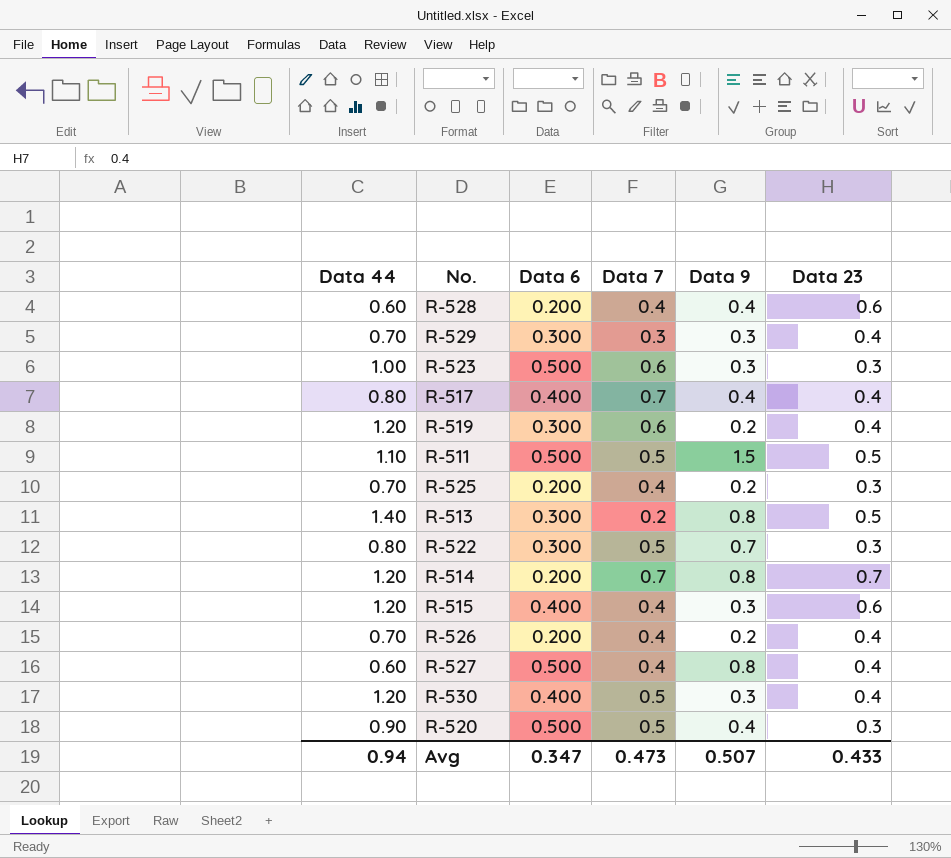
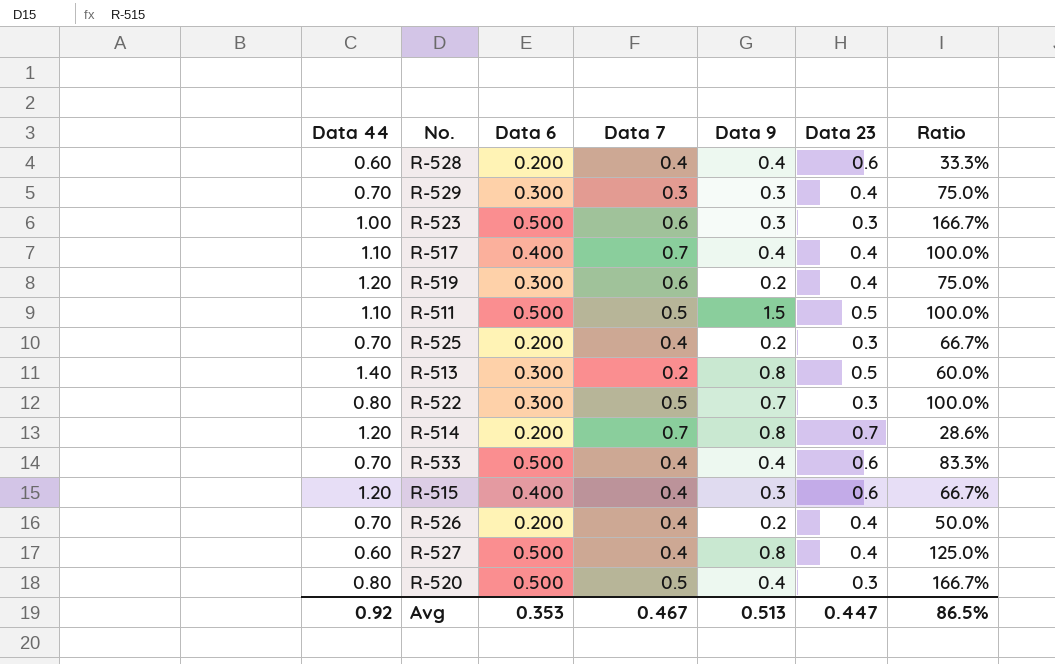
column Ratio | formula: none -> [Data 6] / [Data 23]
row R-530: 1.20 | 0.400 | 0.5 | 0.3 | 0.4 -> none
R-517 | Data 44: 0.80 -> 1.10
row R-533: none -> 0.70 | 0.500 | 0.4 | 0.4 | 0.6 | 83.3%
R-520 | Data 44: 0.90 -> 0.80
Avg | Data 44: 0.94 -> 0.92
Avg | Data 6: 0.347 -> 0.353
Avg | Data 7: 0.473 -> 0.467
Avg | Data 9: 0.507 -> 0.513
Avg | Data 23: 0.433 -> 0.447

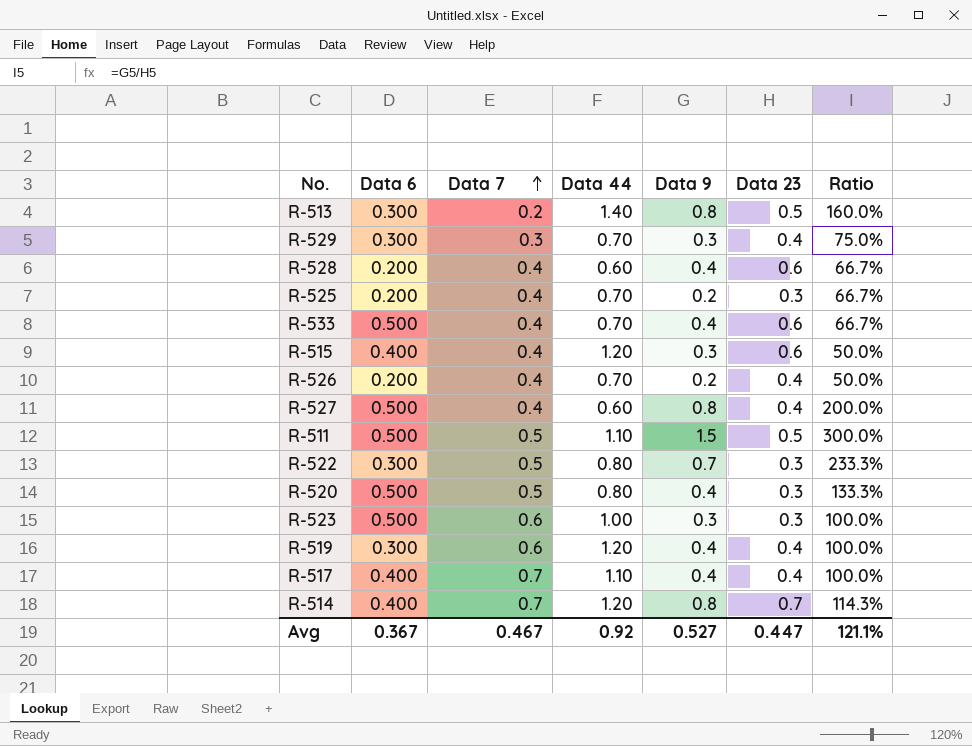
row order: none -> Data 7 ascending
column Data 44 | position: 1 -> 4
column Ratio | formula: [Data 6] / [Data 23] -> [Data 9] / [Data 23]
R-519 | Data 9: 0.2 -> 0.4
R-514 | Data 6: 0.200 -> 0.400
Avg | Data 6: 0.353 -> 0.367
Avg | Data 9: 0.513 -> 0.527
Avg | Ratio: 86.5% -> 121.1%

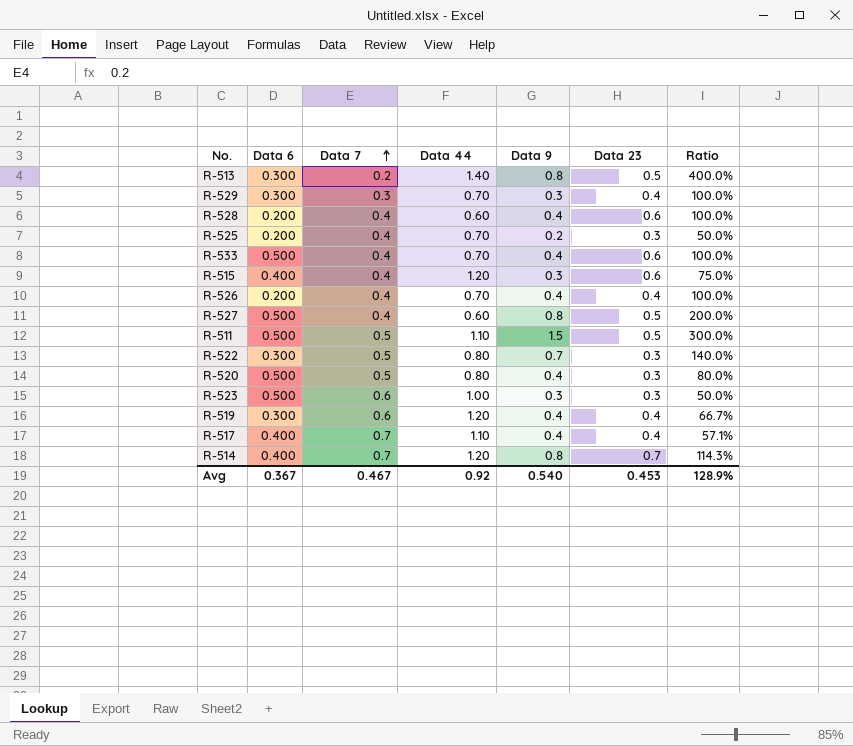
column Ratio | formula: [Data 9] / [Data 23] -> [Data 9] / [Data 7]
R-526 | Data 9: 0.2 -> 0.4
R-527 | Data 23: 0.4 -> 0.5
Avg | Data 9: 0.527 -> 0.540
Avg | Data 23: 0.447 -> 0.453
Avg | Ratio: 121.1% -> 128.9%

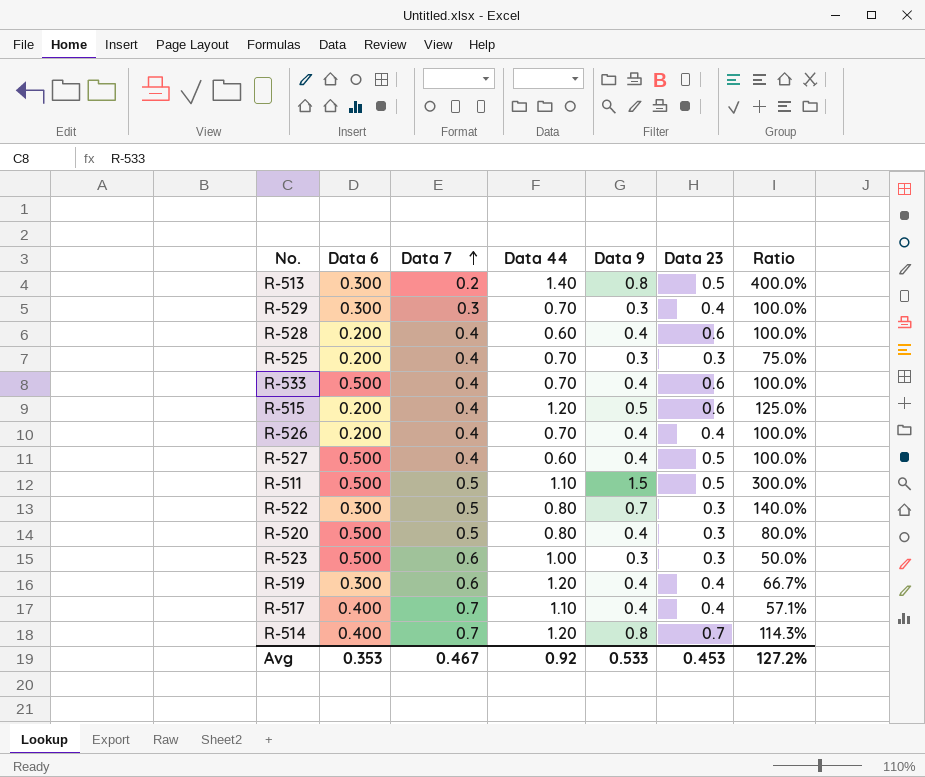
R-525 | Data 9: 0.2 -> 0.3
R-525 | Ratio: 50.0% -> 75.0%
R-515 | Data 6: 0.400 -> 0.200
R-515 | Data 9: 0.3 -> 0.5
R-515 | Ratio: 75.0% -> 125.0%
R-527 | Data 9: 0.8 -> 0.4
R-527 | Ratio: 200.0% -> 100.0%
Avg | Data 6: 0.367 -> 0.353
Avg | Data 9: 0.540 -> 0.533
Avg | Ratio: 128.9% -> 127.2%

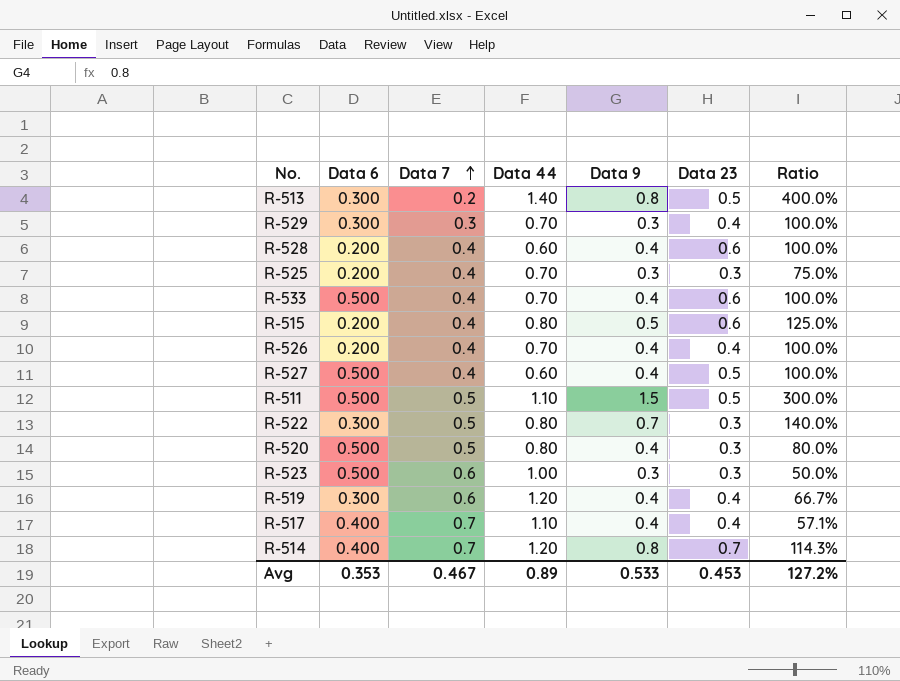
R-515 | Data 44: 1.20 -> 0.80
Avg | Data 44: 0.92 -> 0.89

